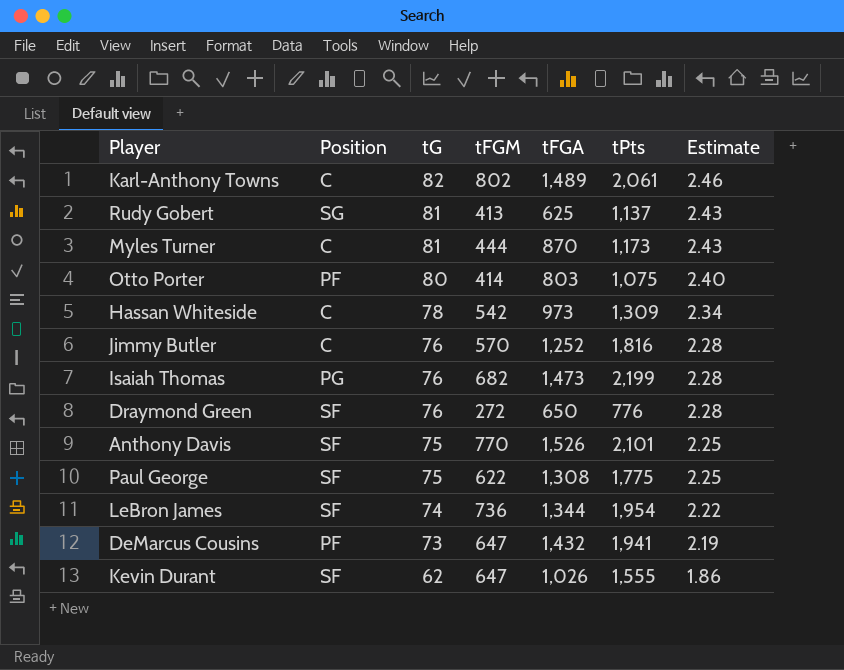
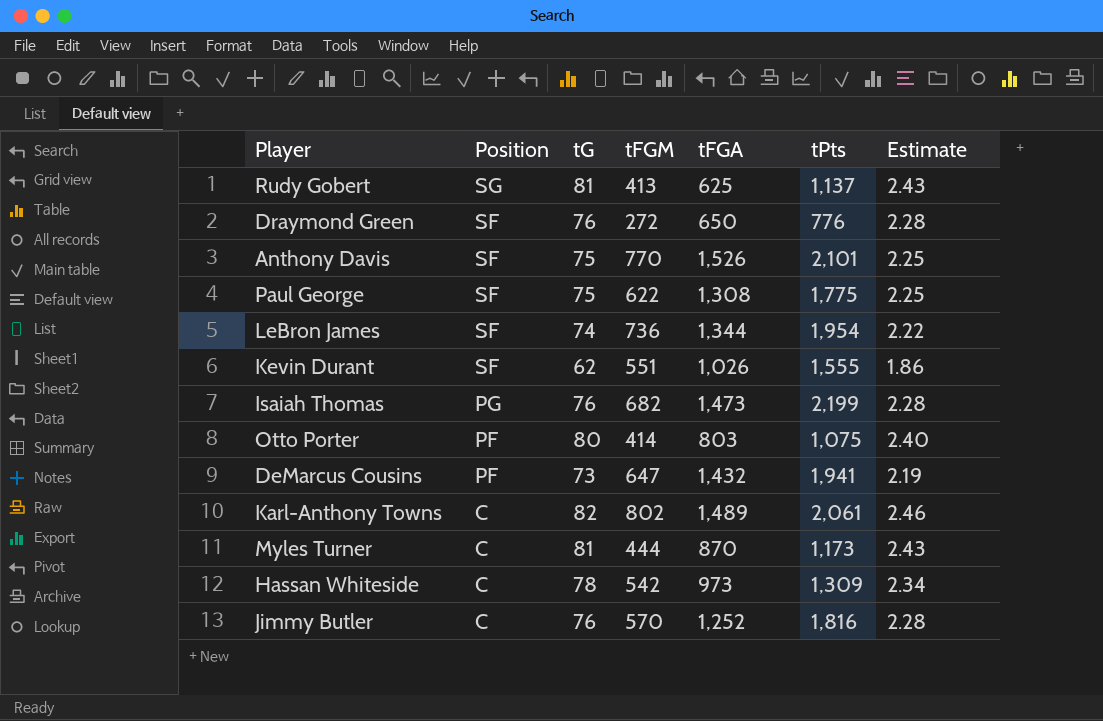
row order: tG descending -> Position descending
Kevin Durant | tFGM: 647 -> 551

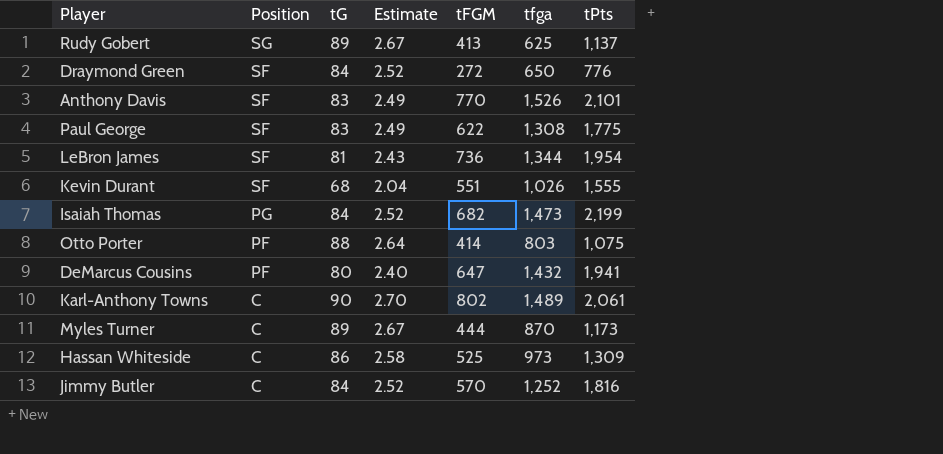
column Estimate | position: 7 -> 4
column name: tFGA -> tfga
Rudy Gobert | tG: 81 -> 89
Rudy Gobert | Estimate: 2.43 -> 2.67
Draymond Green | tG: 76 -> 84
Draymond Green | Estimate: 2.28 -> 2.52
Anthony Davis | tG: 75 -> 83
Anthony Davis | Estimate: 2.25 -> 2.49
Paul George | tG: 75 -> 83
Paul George | Estimate: 2.25 -> 2.49
LeBron James | tG: 74 -> 81
LeBron James | Estimate: 2.22 -> 2.43
Kevin Durant | tG: 62 -> 68
Kevin Durant | Estimate: 1.86 -> 2.04
Isaiah Thomas | tG: 76 -> 84
Isaiah Thomas | Estimate: 2.28 -> 2.52
Otto Porter | tG: 80 -> 88
Otto Porter | Estimate: 2.40 -> 2.64
DeMarcus Cousins | tG: 73 -> 80
DeMarcus Cousins | Estimate: 2.19 -> 2.40
Karl-Anthony Towns | tG: 82 -> 90
Karl-Anthony Towns | Estimate: 2.46 -> 2.70
Myles Turner | tG: 81 -> 89
Myles Turner | Estimate: 2.43 -> 2.67
Hassan Whiteside | tG: 78 -> 86
Hassan Whiteside | Estimate: 2.34 -> 2.58
Hassan Whiteside | tFGM: 542 -> 525
Jimmy Butler | tG: 76 -> 84
Jimmy Butler | Estimate: 2.28 -> 2.52

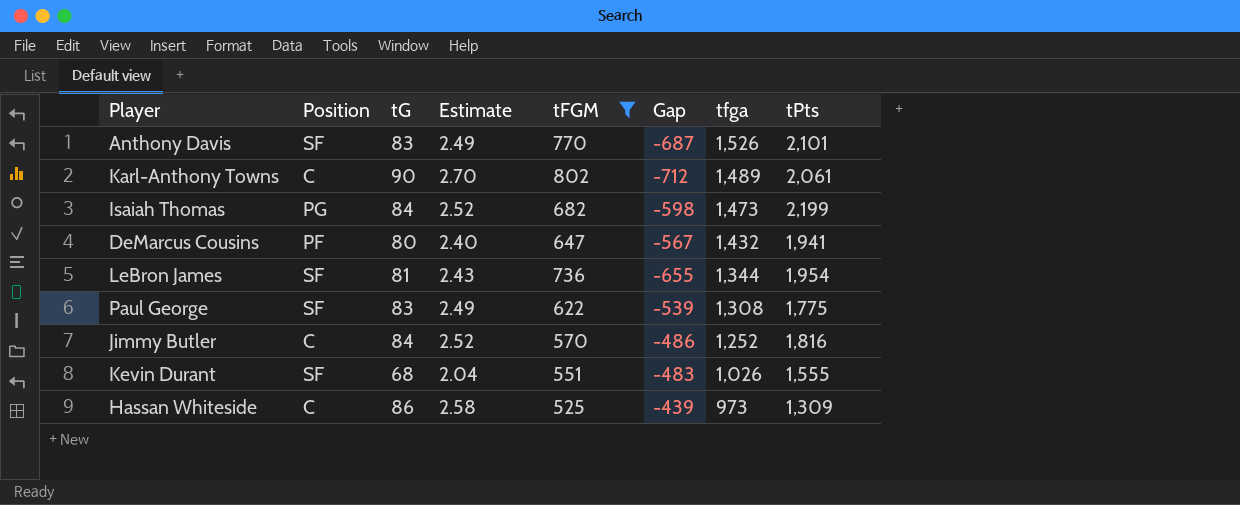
filter: none -> tFGM >= 525
row order: Position descending -> tfga descending
column Gap | formula: none -> [tG] - [tFGM]

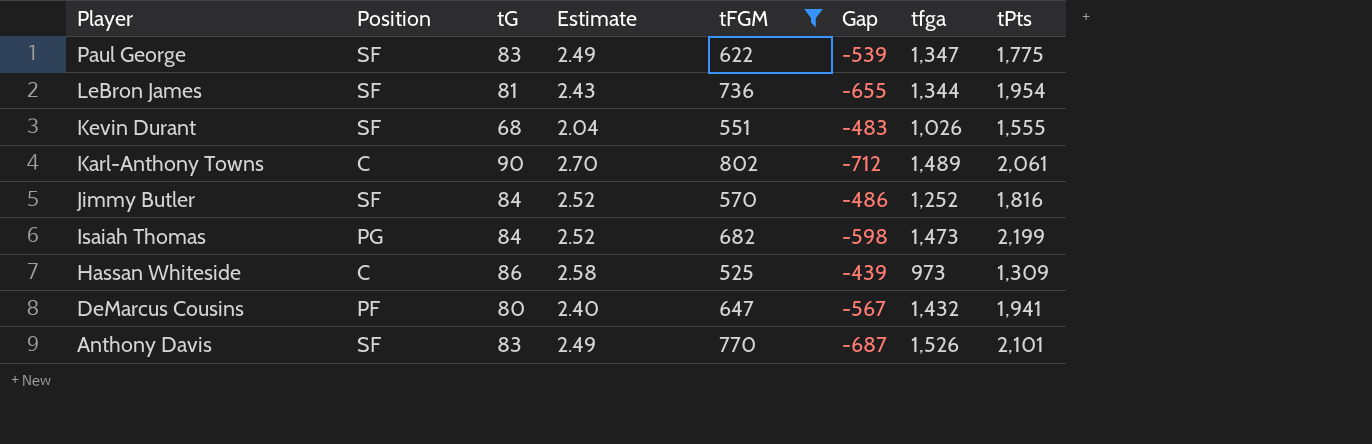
row order: tfga descending -> Player descending
Paul George | tfga: 1,308 -> 1,347
Jimmy Butler | Position: C -> SF

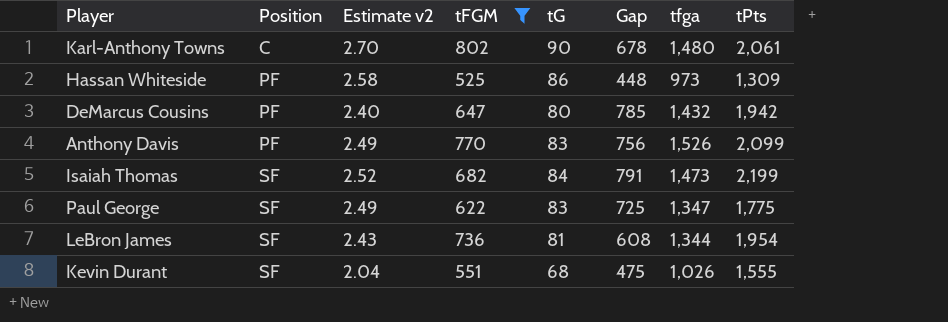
row order: Player descending -> Position ascending
column name: Estimate -> Estimate v2
column tG | position: 3 -> 5
column Gap | formula: [tG] - [tFGM] -> [tfga] - [tFGM]
row Jimmy Butler: SF | 84 | 2.52 | 570 | -486 | 1,252 | 1,816 -> none
Karl-Anthony Towns | tfga: 1,489 -> 1,480
Hassan Whiteside | Position: C -> PF
DeMarcus Cousins | tPts: 1,941 -> 1,942
Anthony Davis | Position: SF -> PF
Anthony Davis | tPts: 2,101 -> 2,099
Isaiah Thomas | Position: PG -> SF

